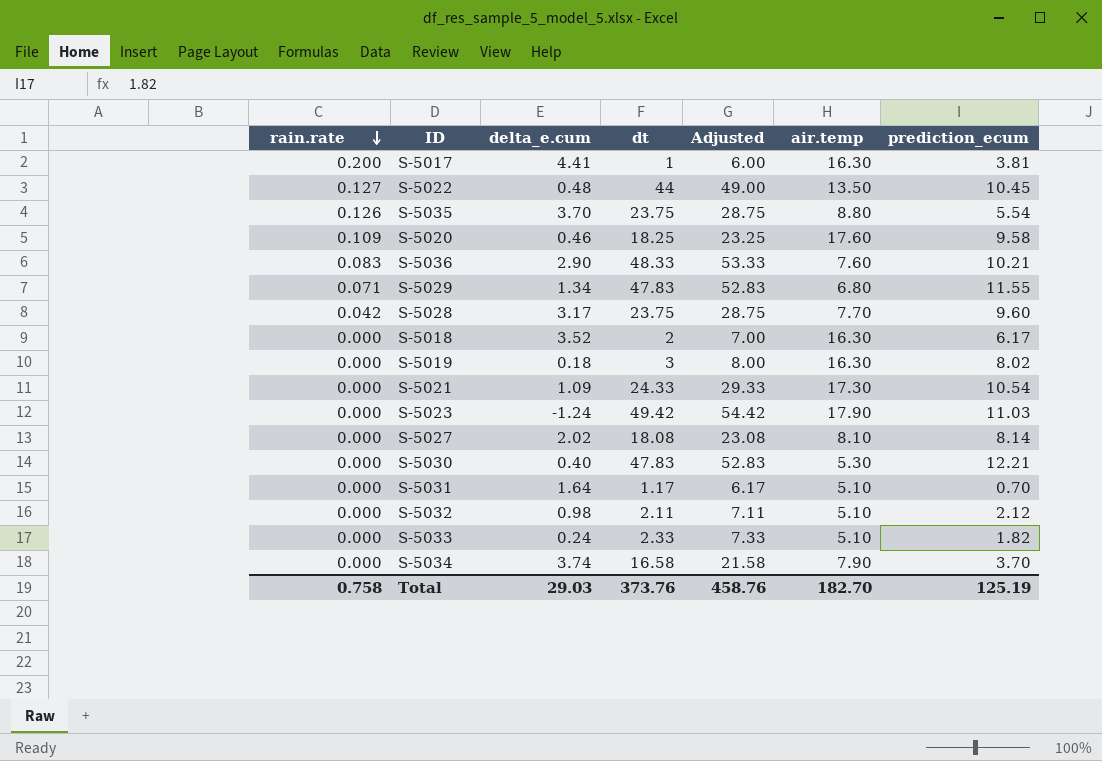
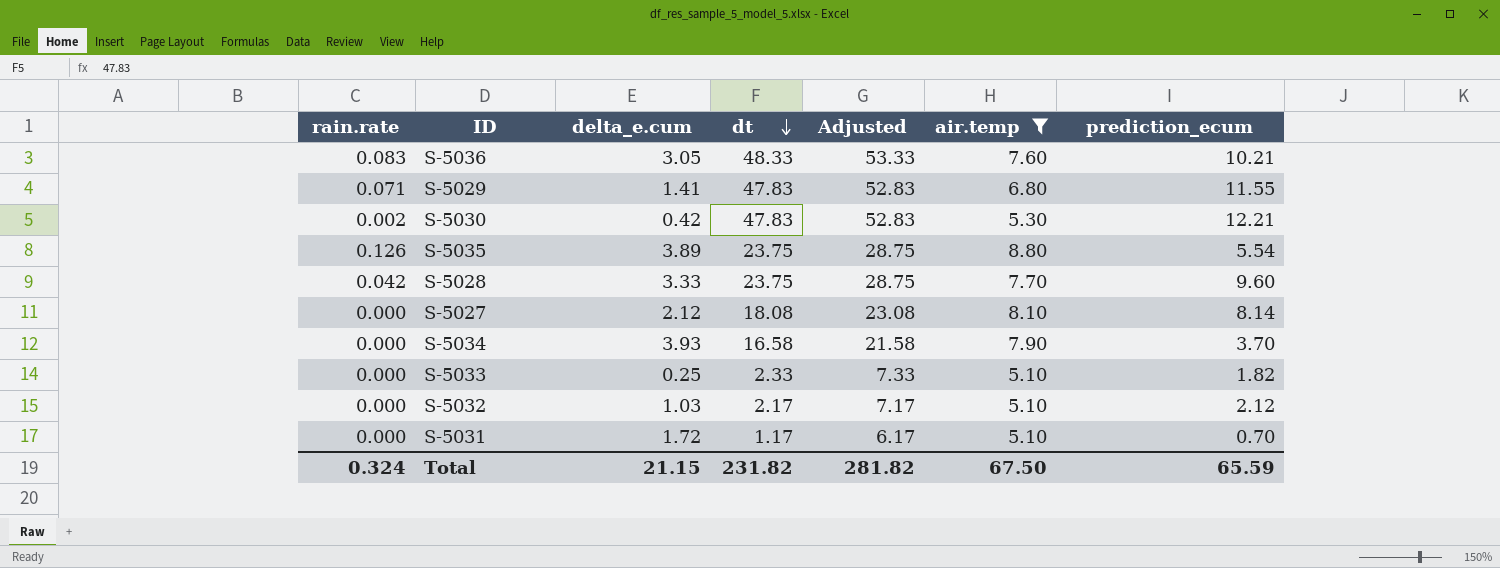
filter: none -> air.temp <= 8.80
row order: rain.rate descending -> dt descending
S-5036 | delta_e.cum: 2.90 -> 3.05
S-5029 | delta_e.cum: 1.34 -> 1.41
S-5030 | rain.rate: 0.000 -> 0.002
S-5030 | delta_e.cum: 0.40 -> 0.42
S-5035 | delta_e.cum: 3.70 -> 3.89
S-5028 | delta_e.cum: 3.17 -> 3.33
S-5027 | delta_e.cum: 2.02 -> 2.12
S-5034 | delta_e.cum: 3.74 -> 3.93
S-5033 | delta_e.cum: 0.24 -> 0.25
S-5032 | delta_e.cum: 0.98 -> 1.03
S-5032 | dt: 2.11 -> 2.17
S-5032 | Adjusted: 7.11 -> 7.17
S-5031 | delta_e.cum: 1.64 -> 1.72
Total | rain.rate: 0.758 -> 0.324
Total | delta_e.cum: 29.03 -> 21.15
Total | dt: 373.76 -> 231.82
Total | Adjusted: 458.76 -> 281.82
Total | air.temp: 182.70 -> 67.50
Total | prediction_ecum: 125.19 -> 65.59

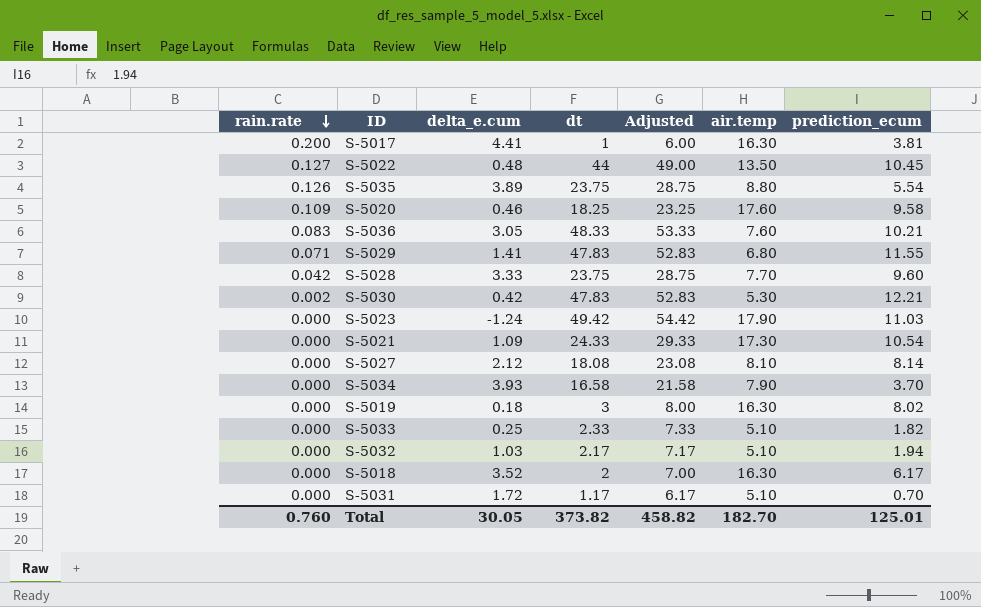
filter: air.temp <= 8.80 -> none
row order: dt descending -> rain.rate descending
S-5032 | prediction_ecum: 2.12 -> 1.94
Total | rain.rate: 0.324 -> 0.760
Total | delta_e.cum: 21.15 -> 30.05
Total | dt: 231.82 -> 373.82
Total | Adjusted: 281.82 -> 458.82
Total | air.temp: 67.50 -> 182.70
Total | prediction_ecum: 65.59 -> 125.01

